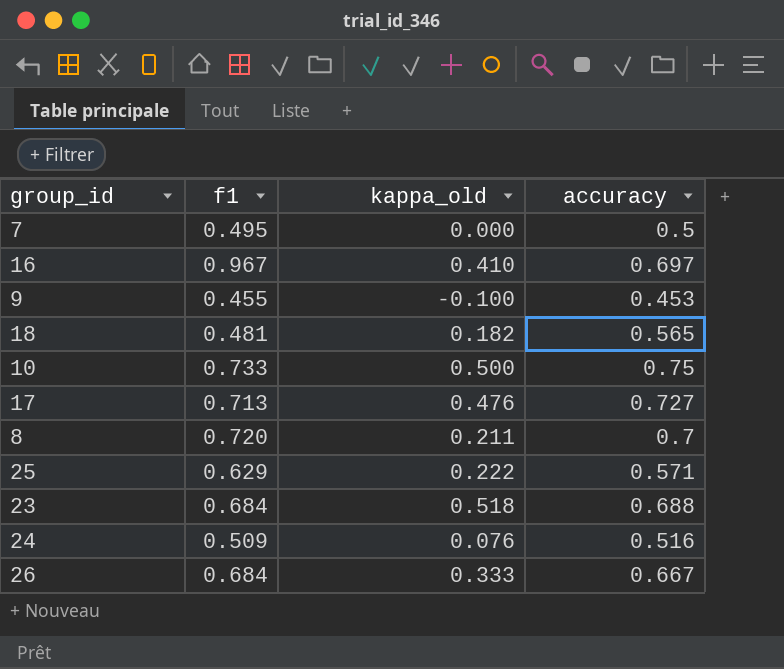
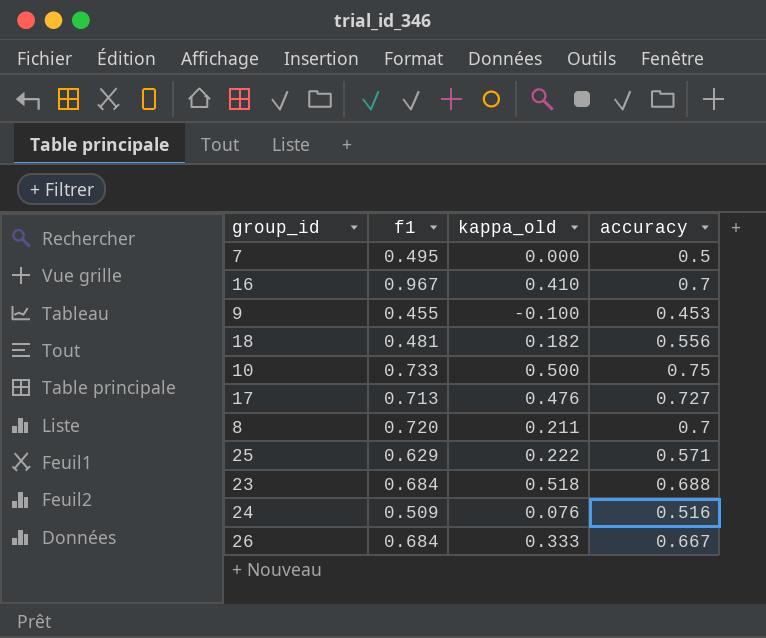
16 | accuracy: 0.697 -> 0.7
18 | accuracy: 0.565 -> 0.556

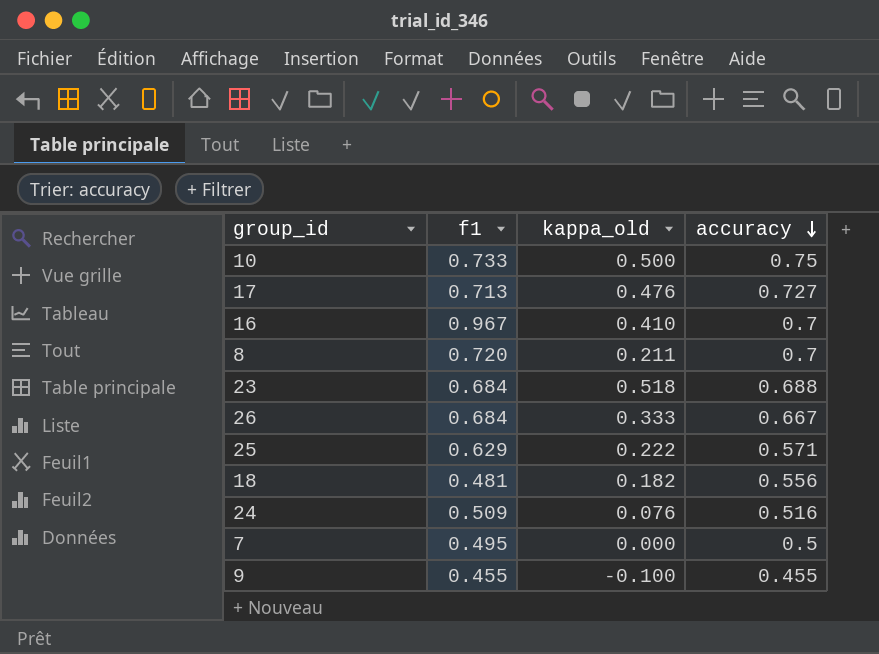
row order: none -> accuracy descending
9 | accuracy: 0.453 -> 0.455

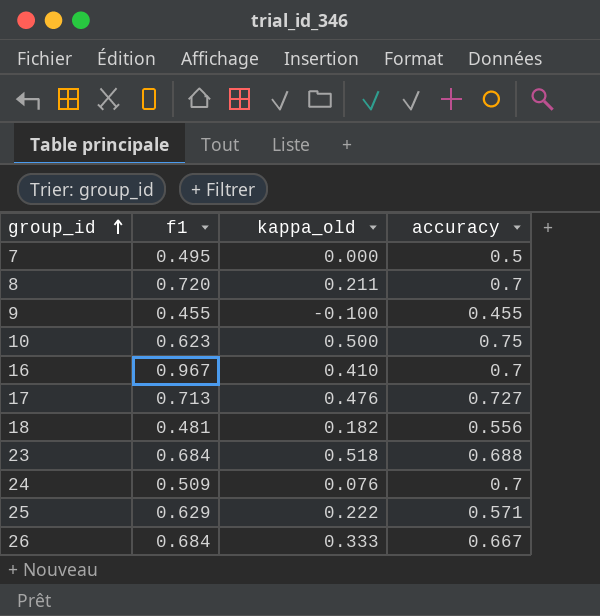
row order: accuracy descending -> group_id ascending
10 | f1: 0.733 -> 0.623
24 | accuracy: 0.516 -> 0.7

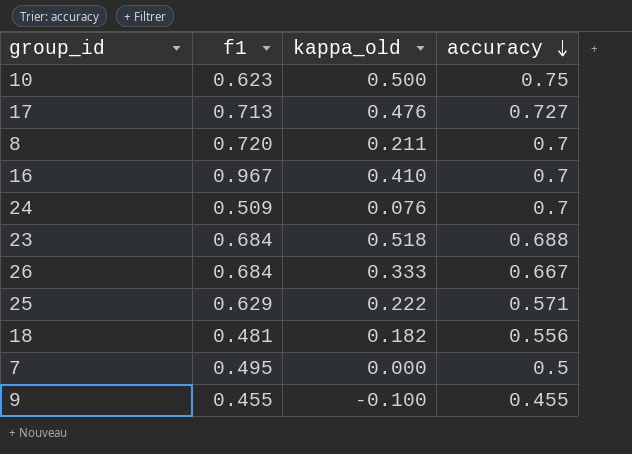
row order: group_id ascending -> accuracy descending

